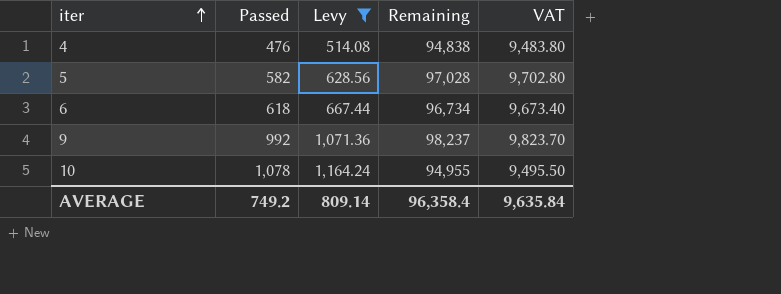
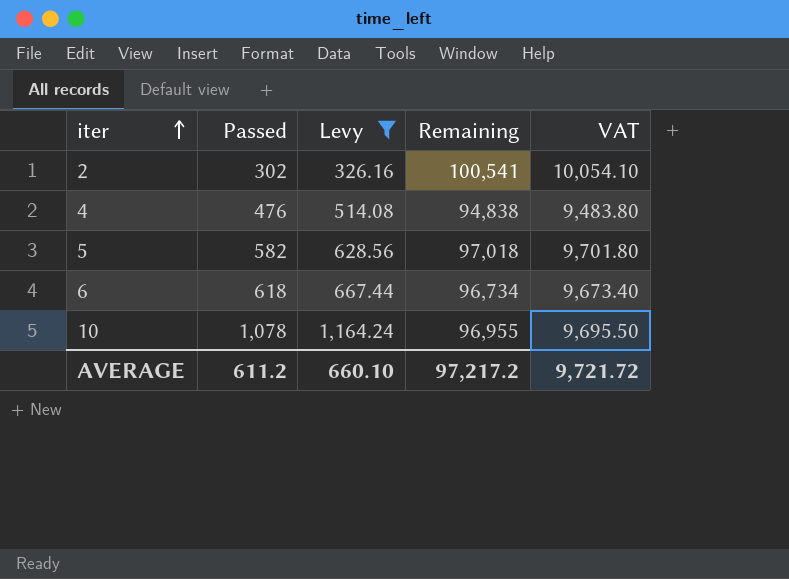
row 9: 992 | 1,071.36 | 98,237 | 9,823.70 -> none
row 2: none -> 302 | 326.16 | 100,541 | 10,054.10
5 | Remaining: 97,028 -> 97,018
5 | VAT: 9,702.80 -> 9,701.80
10 | Remaining: 94,955 -> 96,955
10 | VAT: 9,495.50 -> 9,695.50
AVERAGE | Passed: 749.2 -> 611.2
AVERAGE | Levy: 809.14 -> 660.10
AVERAGE | Remaining: 96,358.4 -> 97,217.2
AVERAGE | VAT: 9,635.84 -> 9,721.72

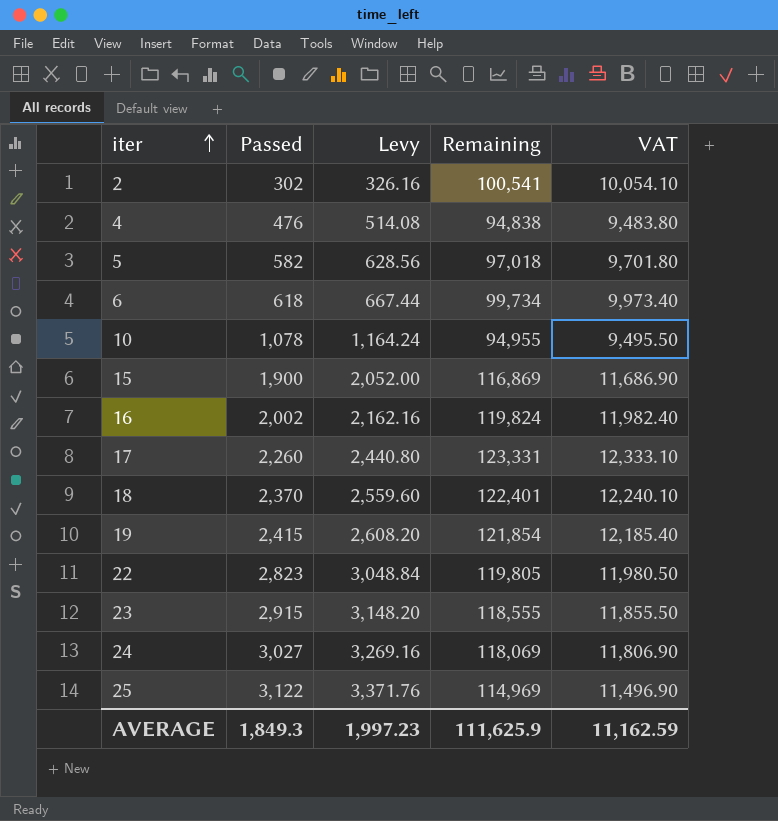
filter: Levy <= 1,164.24 -> none
6 | Remaining: 96,734 -> 99,734
6 | VAT: 9,673.40 -> 9,973.40
10 | Remaining: 96,955 -> 94,955
10 | VAT: 9,695.50 -> 9,495.50
AVERAGE | Passed: 611.2 -> 1,849.3
AVERAGE | Levy: 660.10 -> 1,997.23
AVERAGE | Remaining: 97,217.2 -> 111,625.9
AVERAGE | VAT: 9,721.72 -> 11,162.59

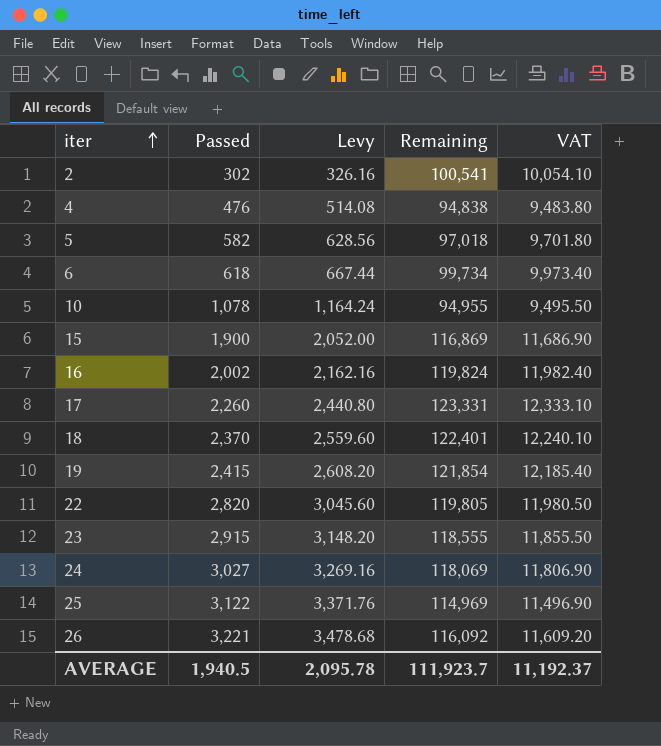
22 | Passed: 2,823 -> 2,820
22 | Levy: 3,048.84 -> 3,045.60
row 26: none -> 3,221 | 3,478.68 | 116,092 | 11,609.20
AVERAGE | Passed: 1,849.3 -> 1,940.5
AVERAGE | Levy: 1,997.23 -> 2,095.78
AVERAGE | Remaining: 111,625.9 -> 111,923.7
AVERAGE | VAT: 11,162.59 -> 11,192.37

